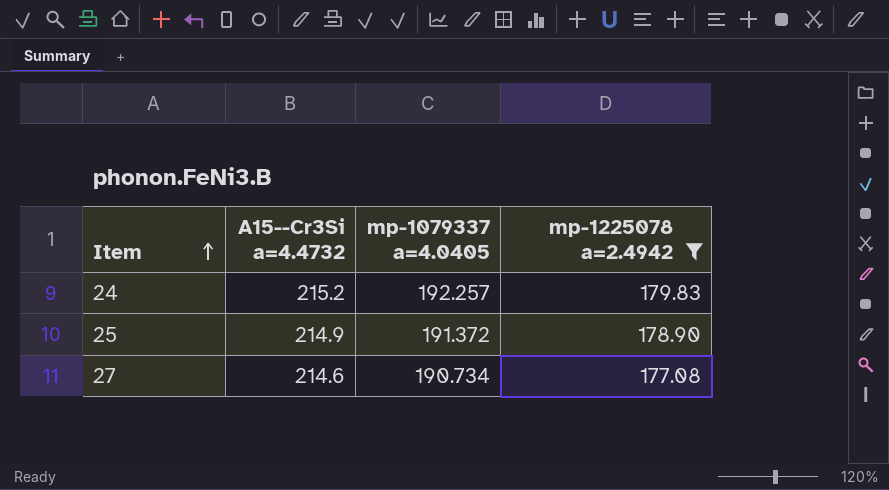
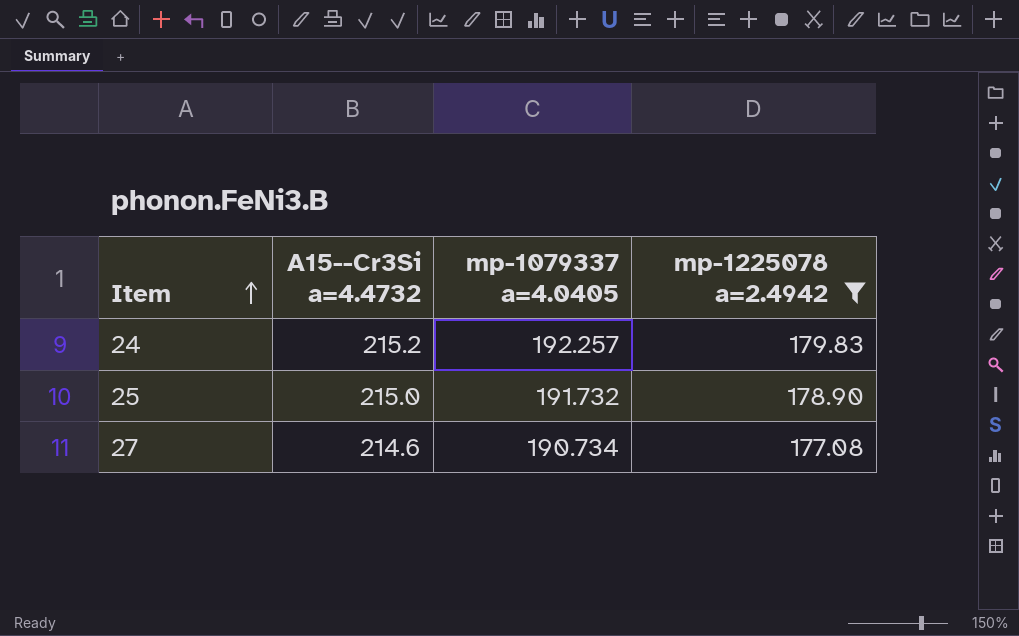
25 | A15--Cr3Si a=4.4732: 214.9 -> 215.0
25 | mp-1079337 a=4.0405: 191.372 -> 191.732

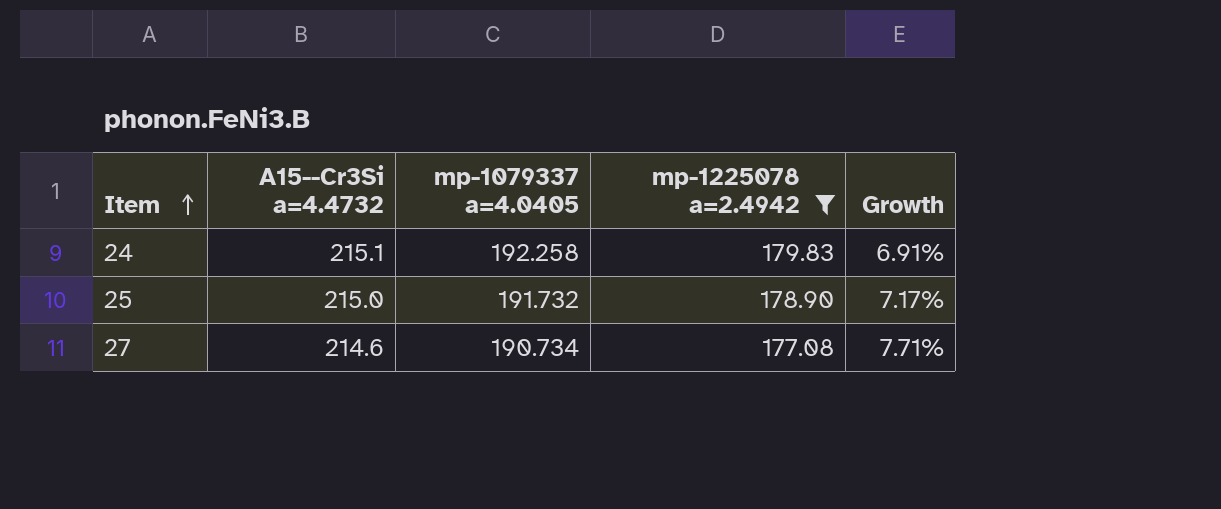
column Growth | formula: none -> ([mp-1079337 a=4.0405] - [mp-1225078 a=2.4942]) / [mp-1225078 a=2.4942]
24 | A15--Cr3Si a=4.4732: 215.2 -> 215.1
24 | mp-1079337 a=4.0405: 192.257 -> 192.258

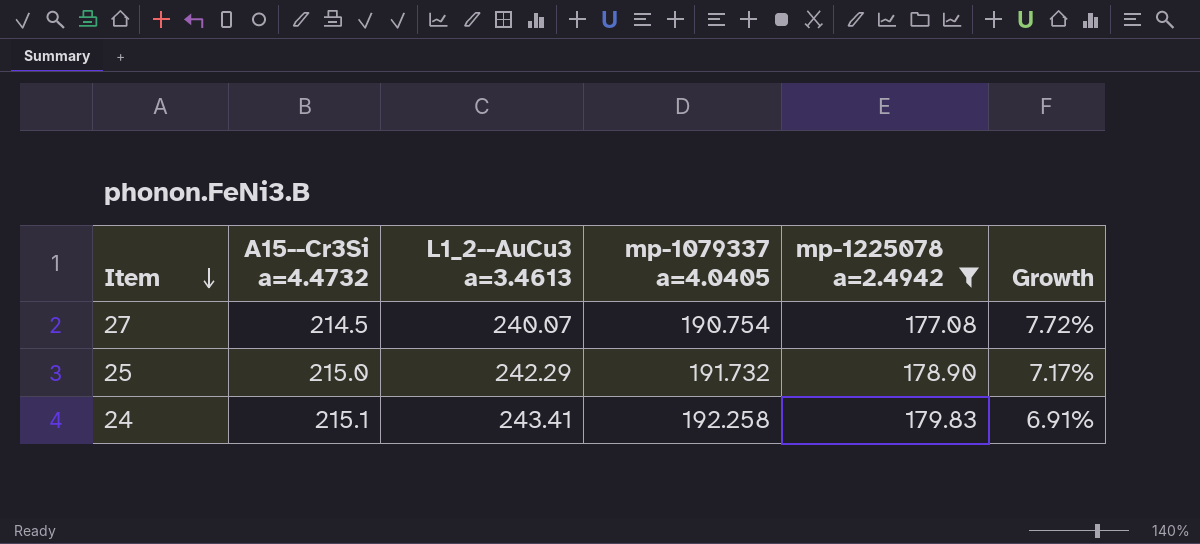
row order: Item ascending -> Item descending
column L1_2--AuCu3 a=3.4613 | position: none -> 3
27 | A15--Cr3Si a=4.4732: 214.6 -> 214.5
27 | mp-1079337 a=4.0405: 190.734 -> 190.754
27 | Growth: 7.71% -> 7.72%

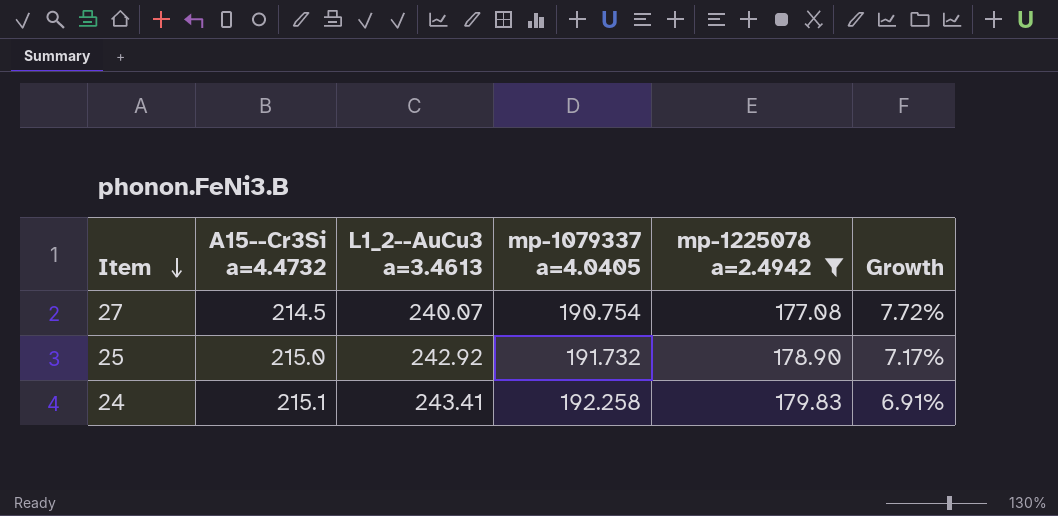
25 | L1_2--AuCu3 a=3.4613: 242.29 -> 242.92

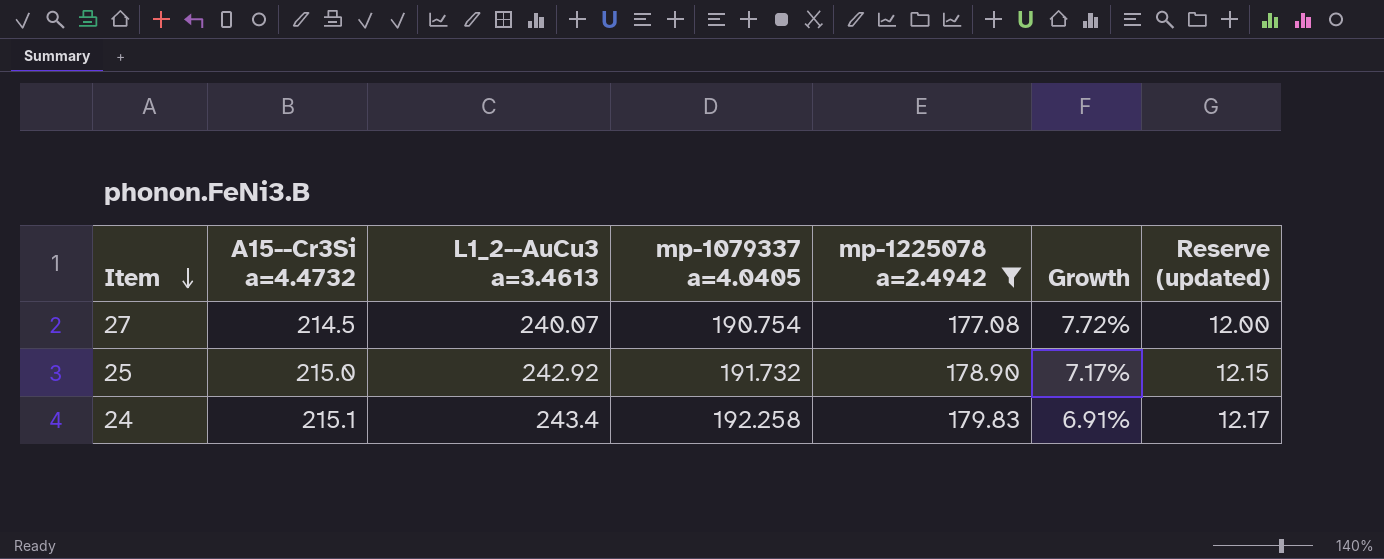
column Reserve (updated) | formula: none -> [L1_2--AuCu3 a=3.4613] * 0.05
24 | L1_2--AuCu3 a=3.4613: 243.41 -> 243.4

